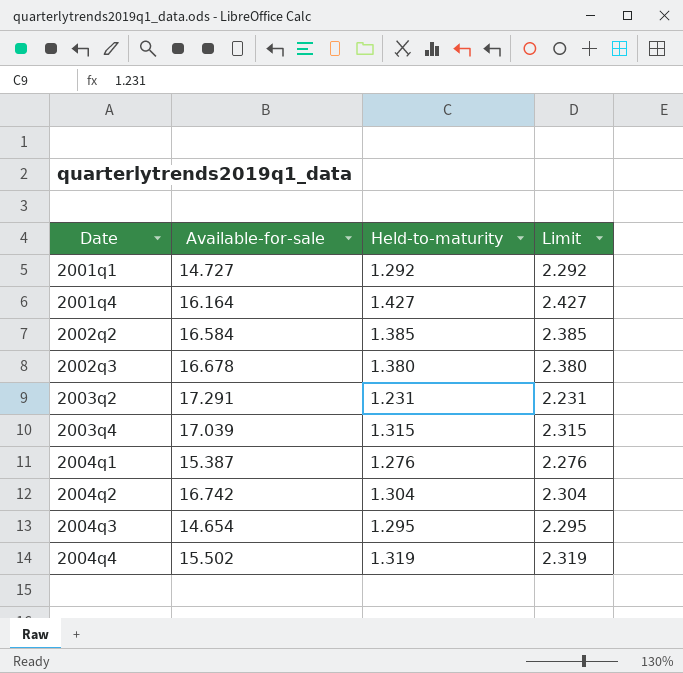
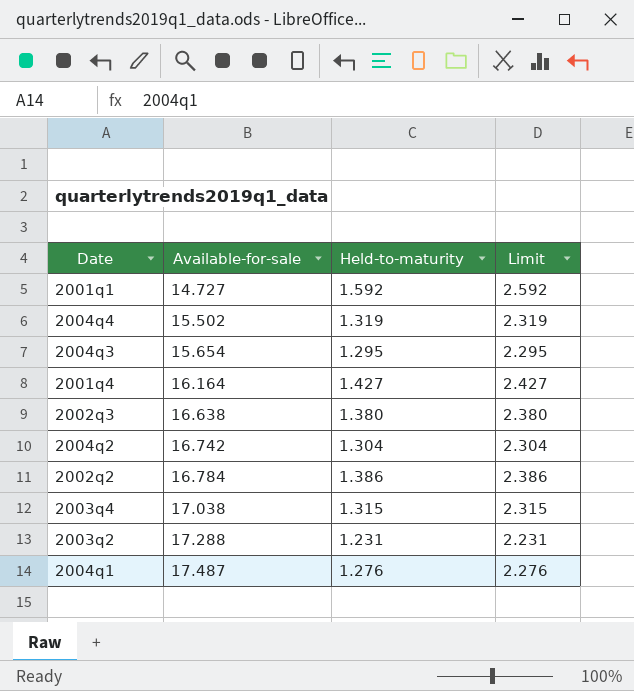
row order: Date ascending -> Available-for-sale ascending
2001q1 | Held-to-maturity: 1.292 -> 1.592
2001q1 | Limit: 2.292 -> 2.592
2004q3 | Available-for-sale: 14.654 -> 15.654
2002q3 | Available-for-sale: 16.678 -> 16.638
2002q2 | Available-for-sale: 16.584 -> 16.784
2002q2 | Held-to-maturity: 1.385 -> 1.386
2002q2 | Limit: 2.385 -> 2.386
2003q4 | Available-for-sale: 17.039 -> 17.038
2003q2 | Available-for-sale: 17.291 -> 17.288
2004q1 | Available-for-sale: 15.387 -> 17.487

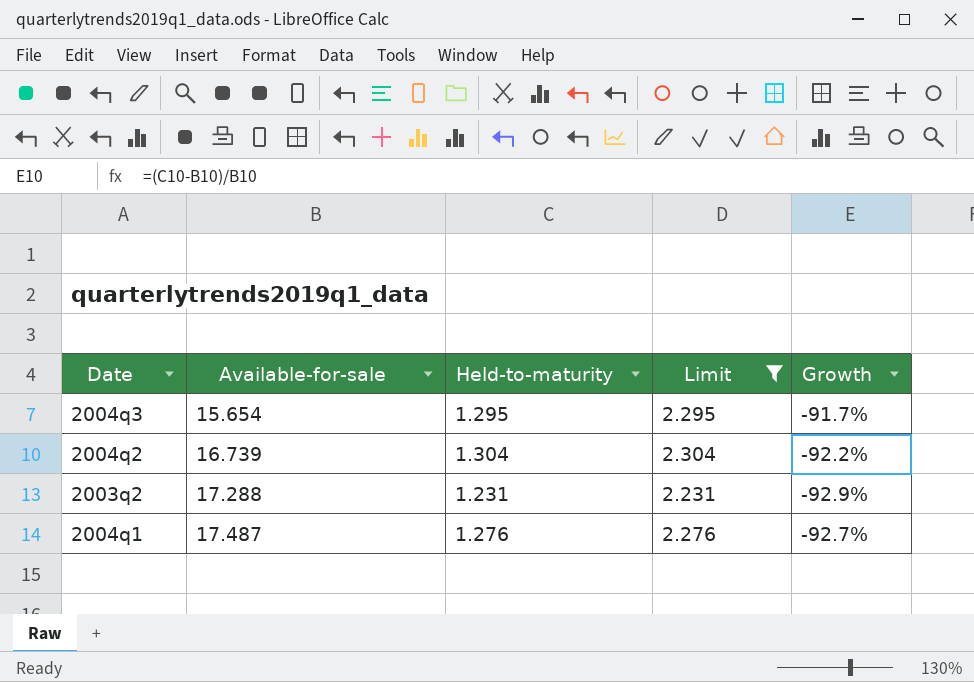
filter: none -> Limit <= 2.304
column Growth | formula: none -> ([Held-to-maturity] - [Available-for-sale]) / [Available-for-sale]
2004q2 | Available-for-sale: 16.742 -> 16.739

